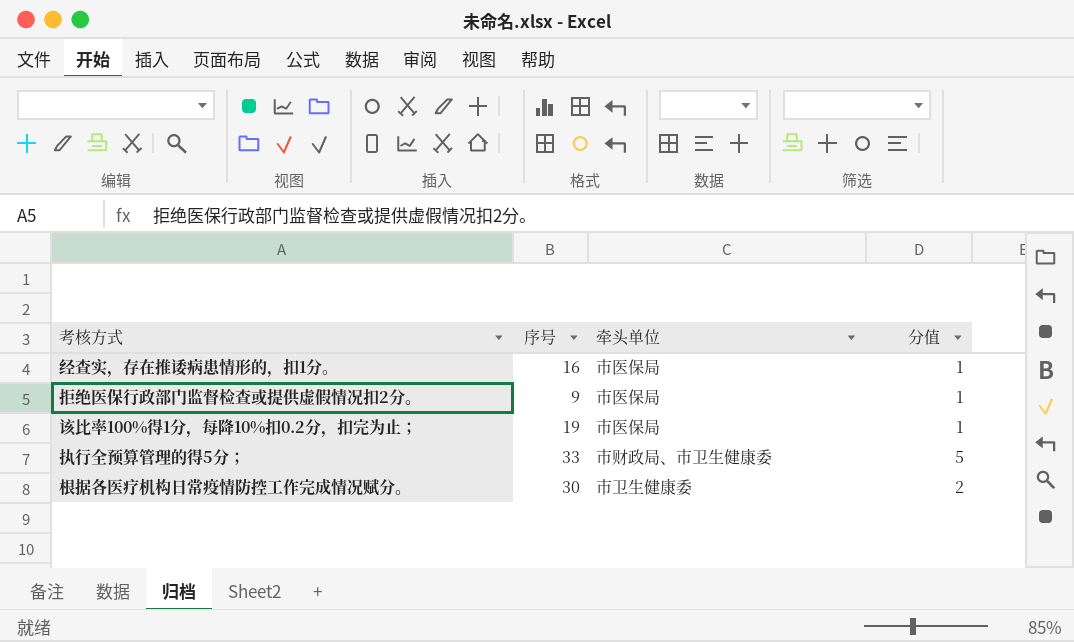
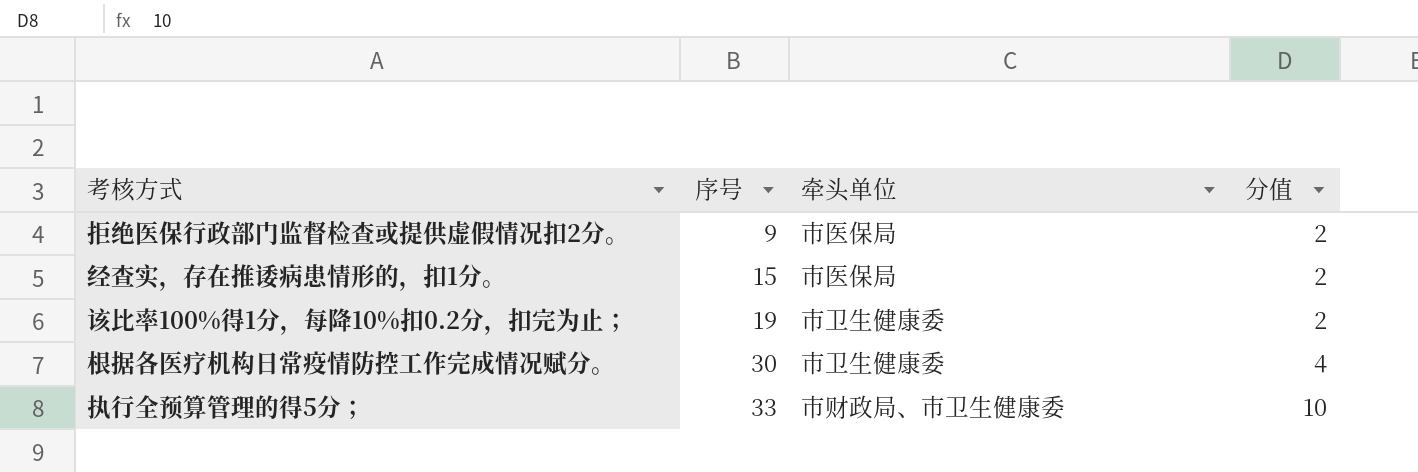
row order: none -> 序号 ascending
拒绝医保行政部门监督检查或提供虚假情况扣2分。 | 分值: 1 -> 2
经查实，存在推诿病患情形的，扣1分。 | 序号: 16 -> 15
经查实，存在推诿病患情形的，扣1分。 | 分值: 1 -> 2
该比率100%得1分，每降10%扣0.2分，扣完为止； | 牵头单位: 市医保局 -> 市卫生健康委
该比率100%得1分，每降10%扣0.2分，扣完为止； | 分值: 1 -> 2
根据各医疗机构日常疫情防控工作完成情况赋分。 | 分值: 2 -> 4
执行全预算管理的得5分； | 分值: 5 -> 10

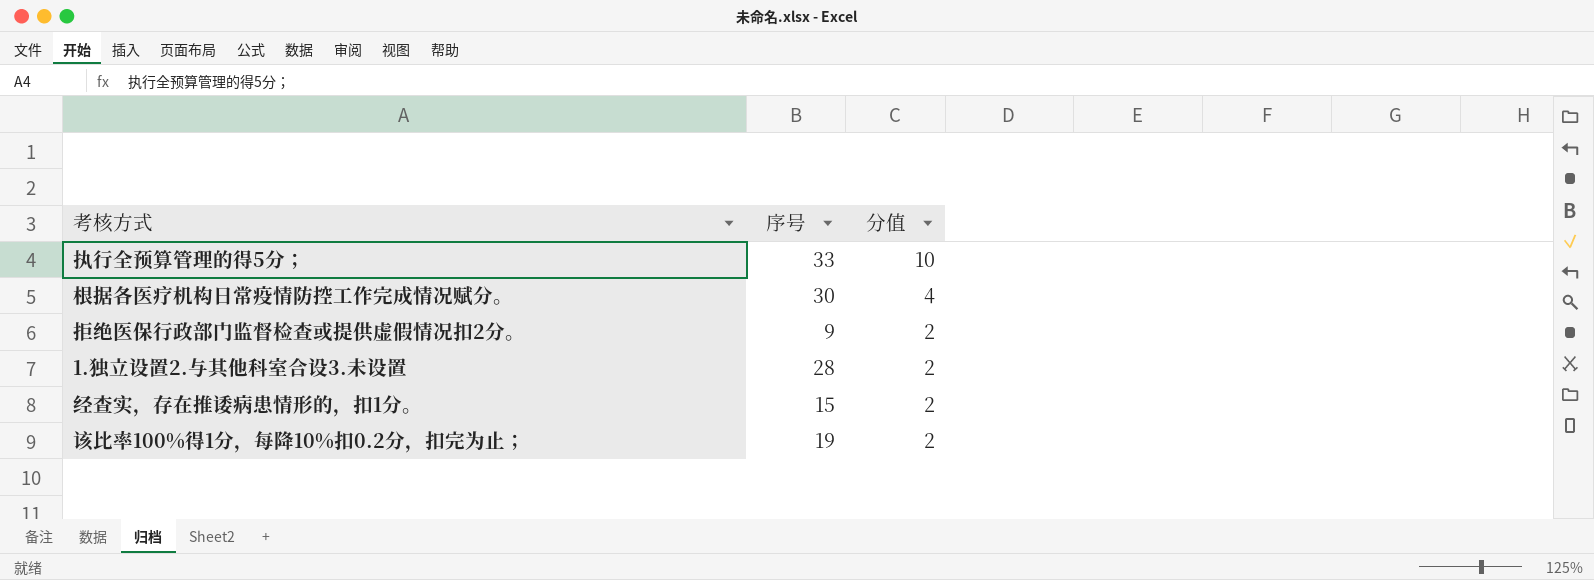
row order: 序号 ascending -> 分值 descending
column 牵头单位 | position: 3 -> none
row 1.独立设置2.与其他科室合设3.未设置: none -> 28 | 2

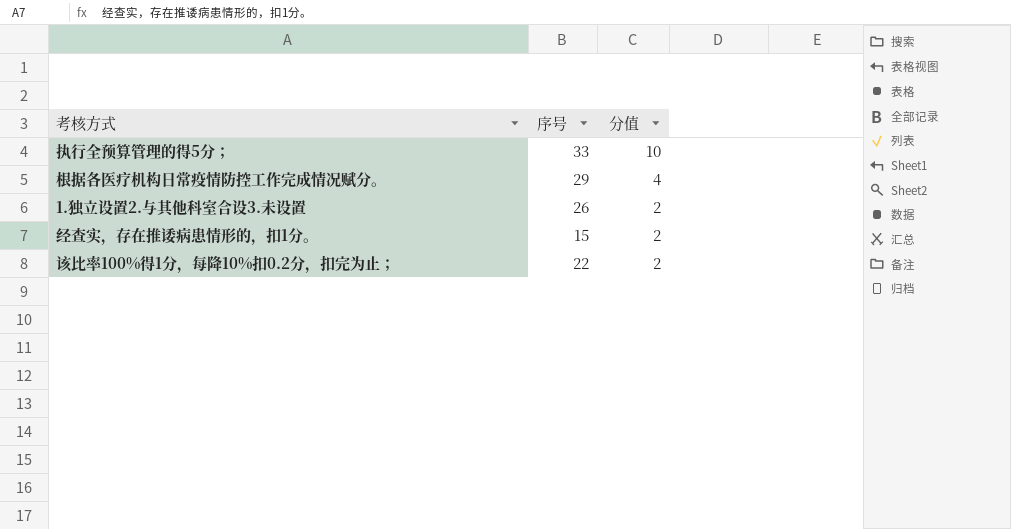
row 拒绝医保行政部门监督检查或提供虚假情况扣2分。: 9 | 2 -> none
根据各医疗机构日常疫情防控工作完成情况赋分。 | 序号: 30 -> 29
1.独立设置2.与其他科室合设3.未设置 | 序号: 28 -> 26
该比率100%得1分，每降10%扣0.2分，扣完为止； | 序号: 19 -> 22

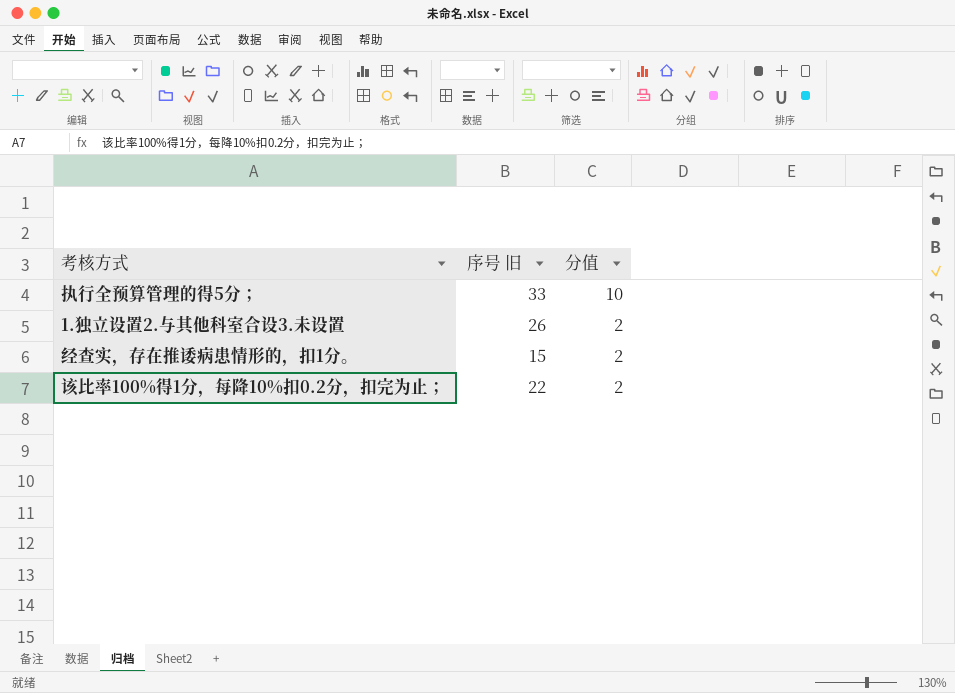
column name: 序号 -> 序号 旧
row 根据各医疗机构日常疫情防控工作完成情况赋分。: 29 | 4 -> none

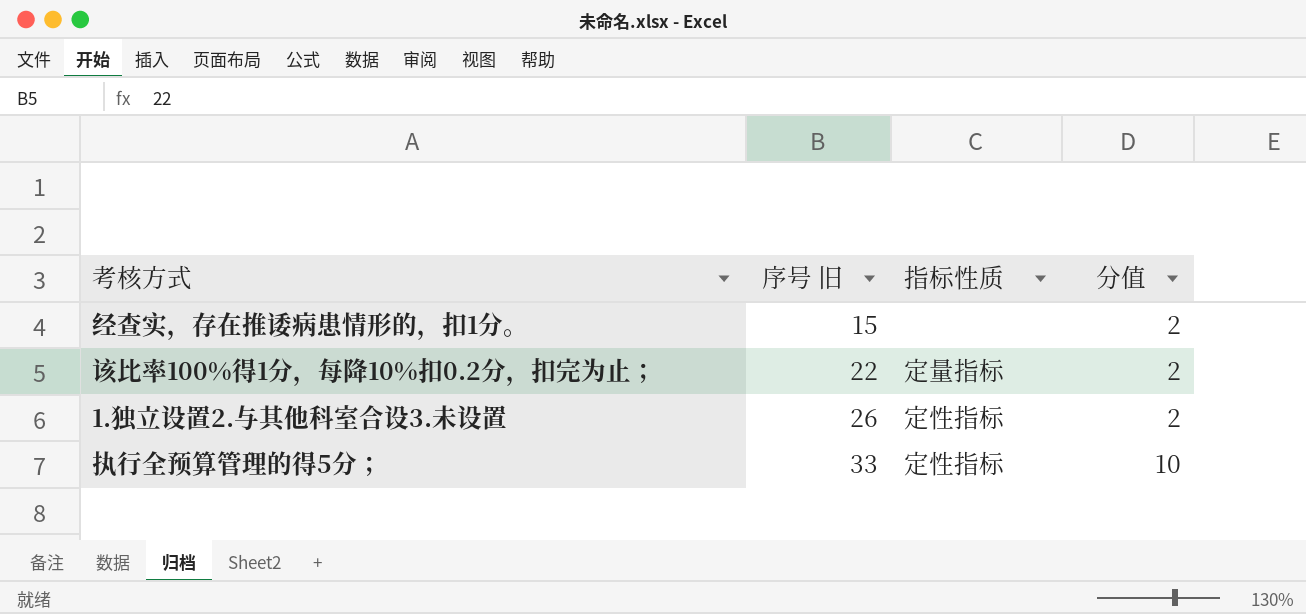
row order: 分值 descending -> 序号 旧 ascending
column 指标性质 | position: none -> 3

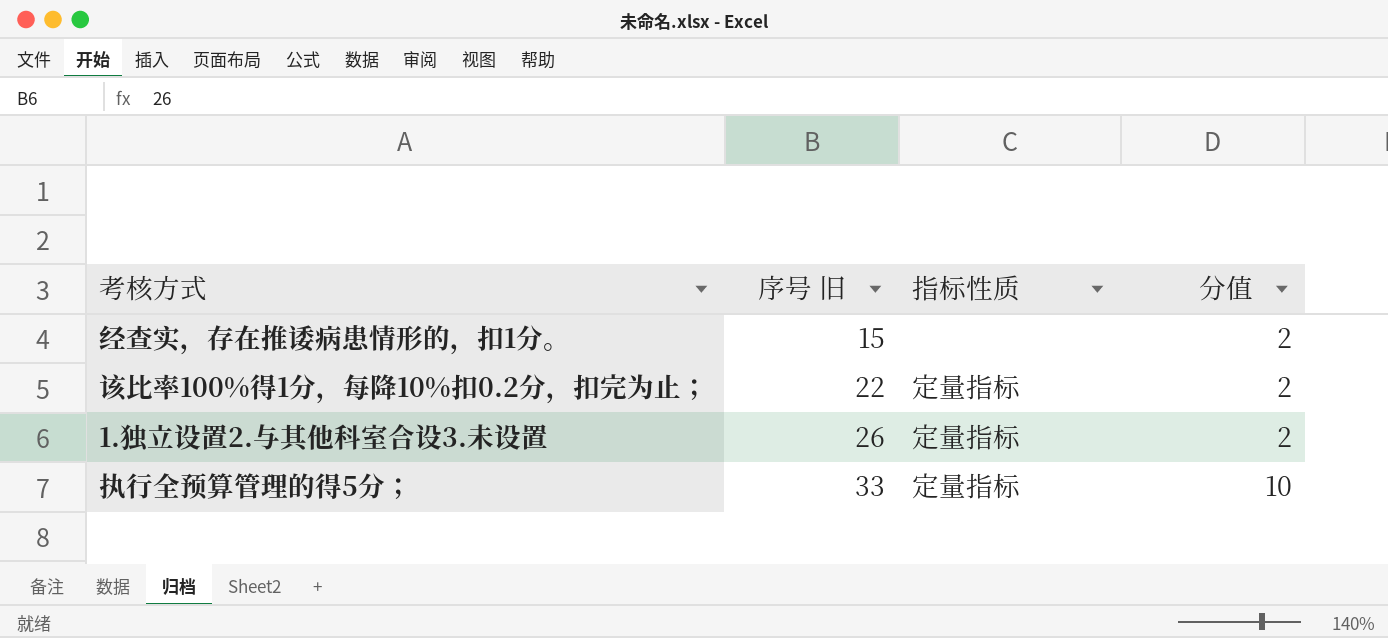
1.独立设置2.与其他科室合设3.未设置 | 指标性质: 定性指标 -> 定量指标
执行全预算管理的得5分； | 指标性质: 定性指标 -> 定量指标

